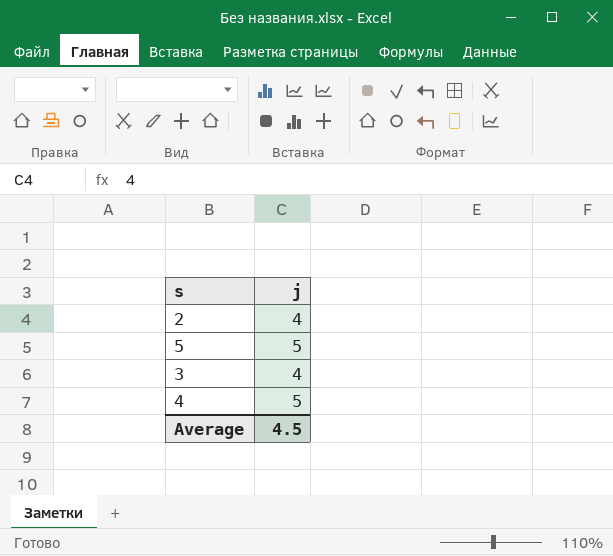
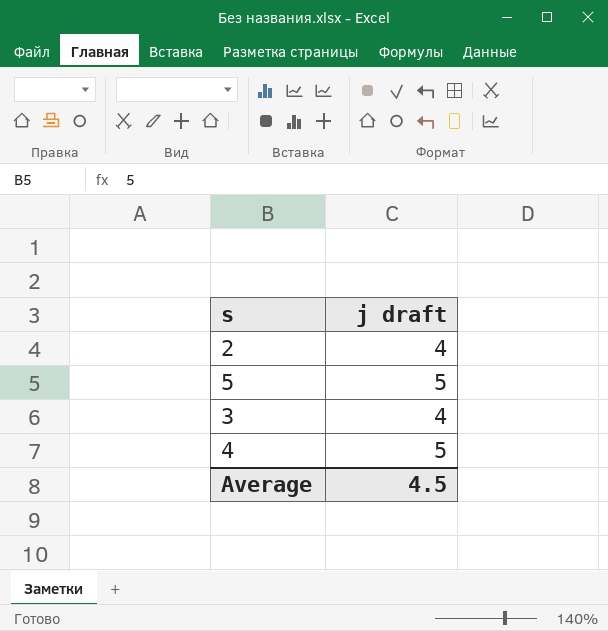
column name: j -> j draft

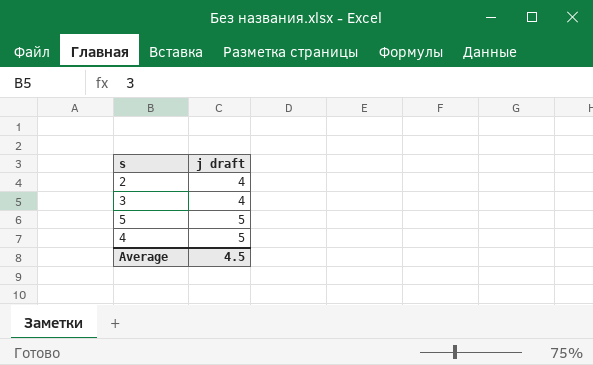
row order: none -> j draft ascending

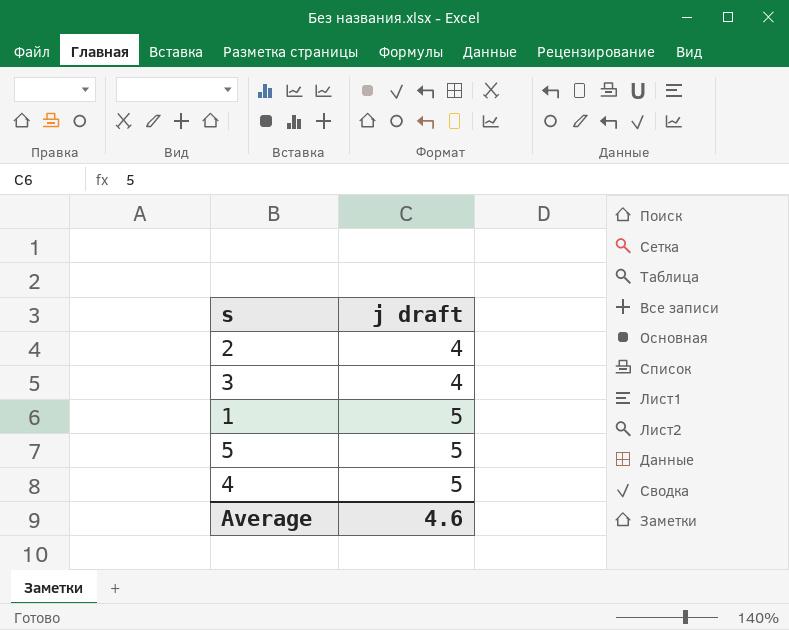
row 1: none -> 5
Average | j draft: 4.5 -> 4.6

